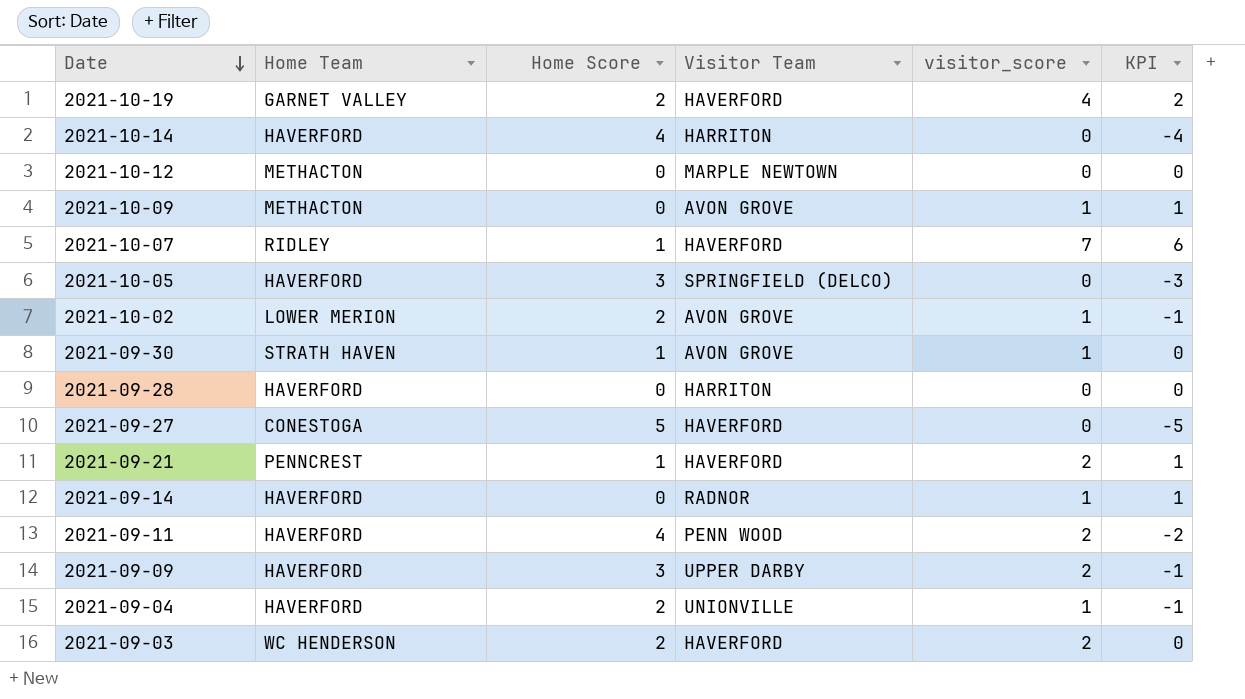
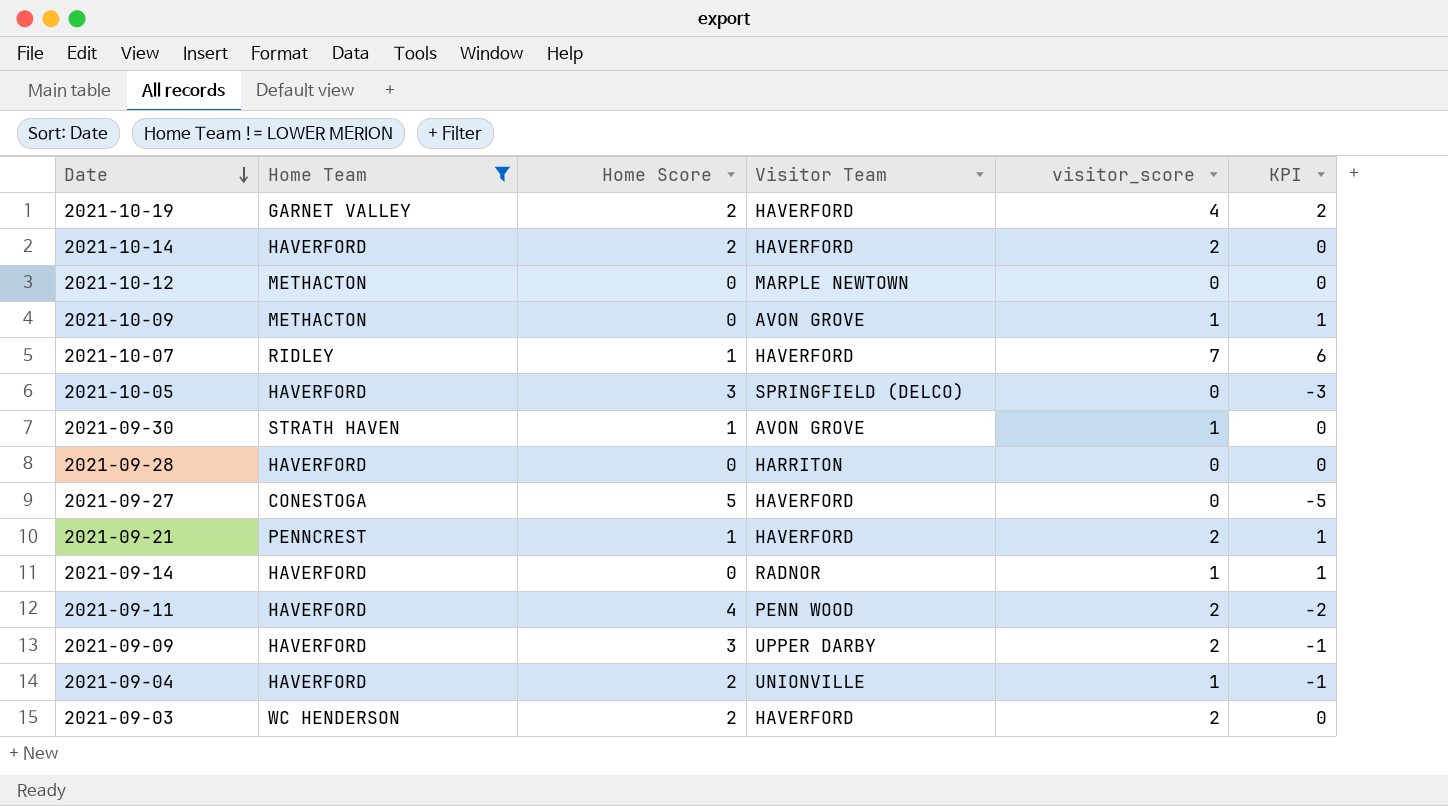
filter: none -> Home Team != LOWER MERION
2021-10-14 | Home Score: 4 -> 2
2021-10-14 | Visitor Team: HARRITON -> HAVERFORD
2021-10-14 | visitor_score: 0 -> 2
2021-10-14 | KPI: -4 -> 0

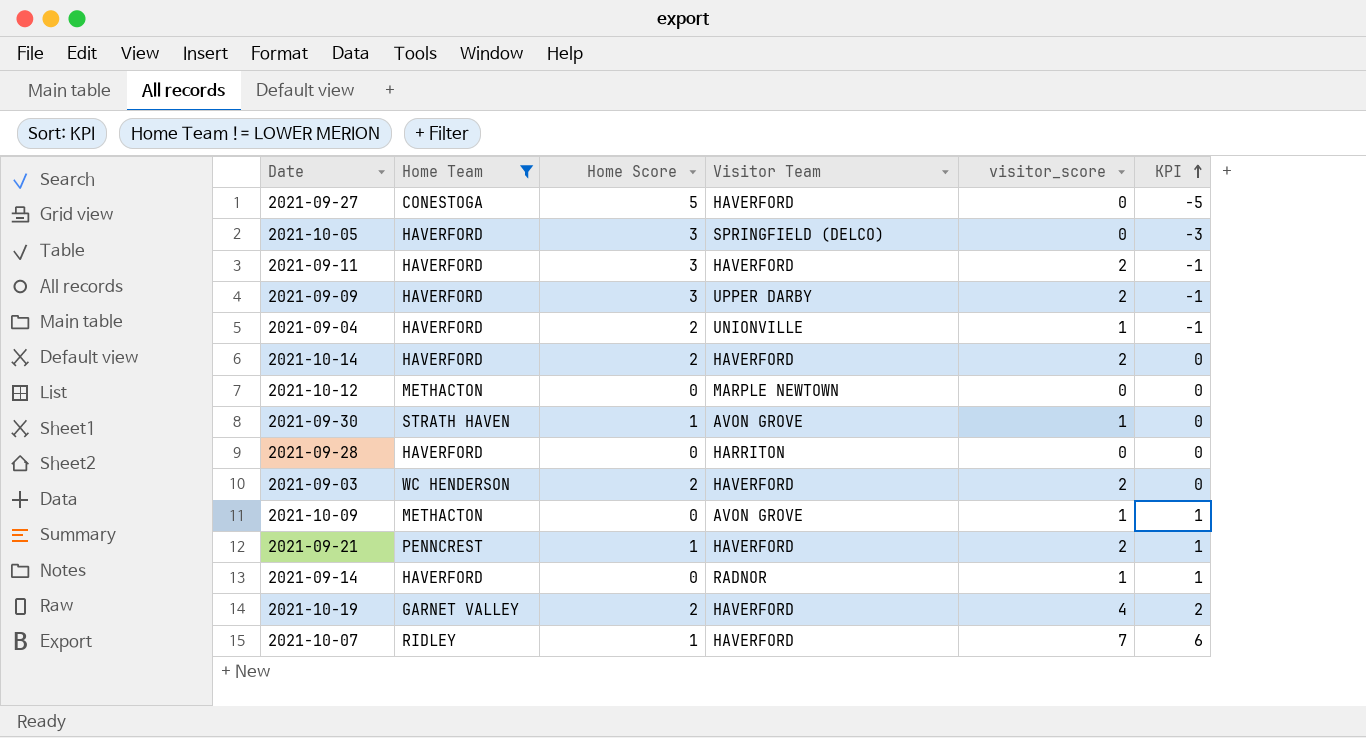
row order: Date descending -> KPI ascending
2021-09-11 | Home Score: 4 -> 3
2021-09-11 | Visitor Team: PENN WOOD -> HAVERFORD
2021-09-11 | KPI: -2 -> -1

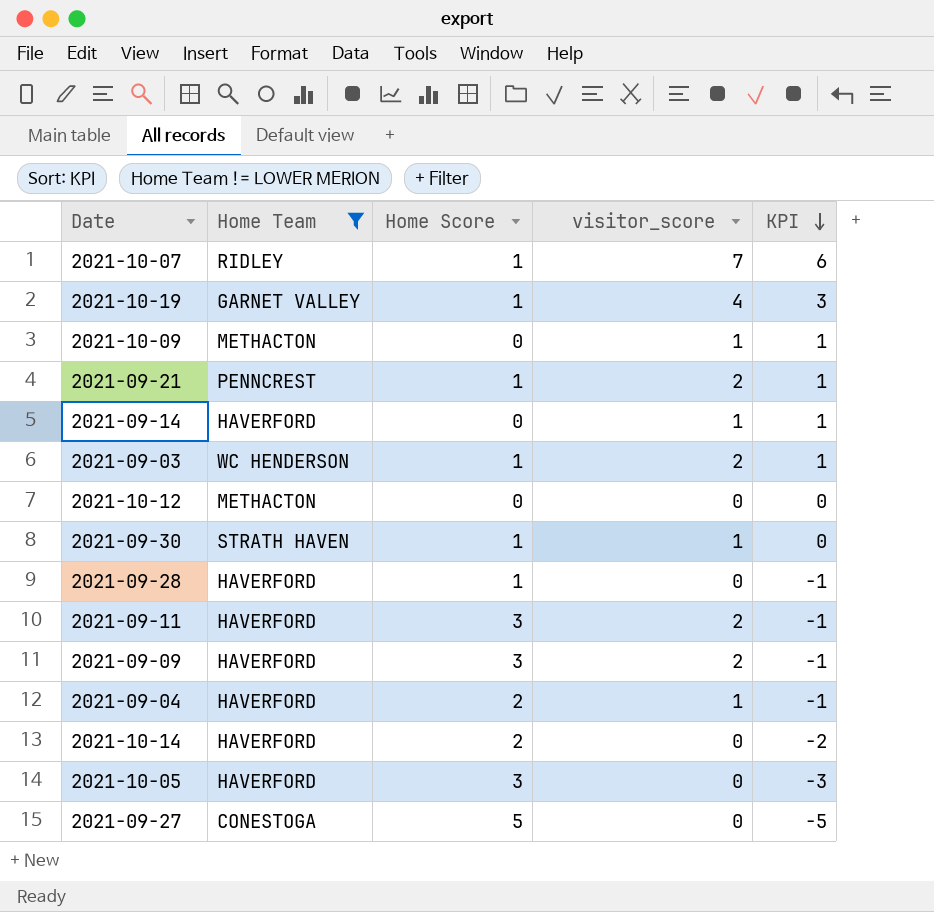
row order: KPI ascending -> KPI descending
column Visitor Team | position: 4 -> none
2021-10-19 | Home Score: 2 -> 1
2021-10-19 | KPI: 2 -> 3
2021-09-03 | Home Score: 2 -> 1
2021-09-03 | KPI: 0 -> 1
2021-09-28 | Home Score: 0 -> 1
2021-09-28 | KPI: 0 -> -1
2021-10-14 | visitor_score: 2 -> 0
2021-10-14 | KPI: 0 -> -2

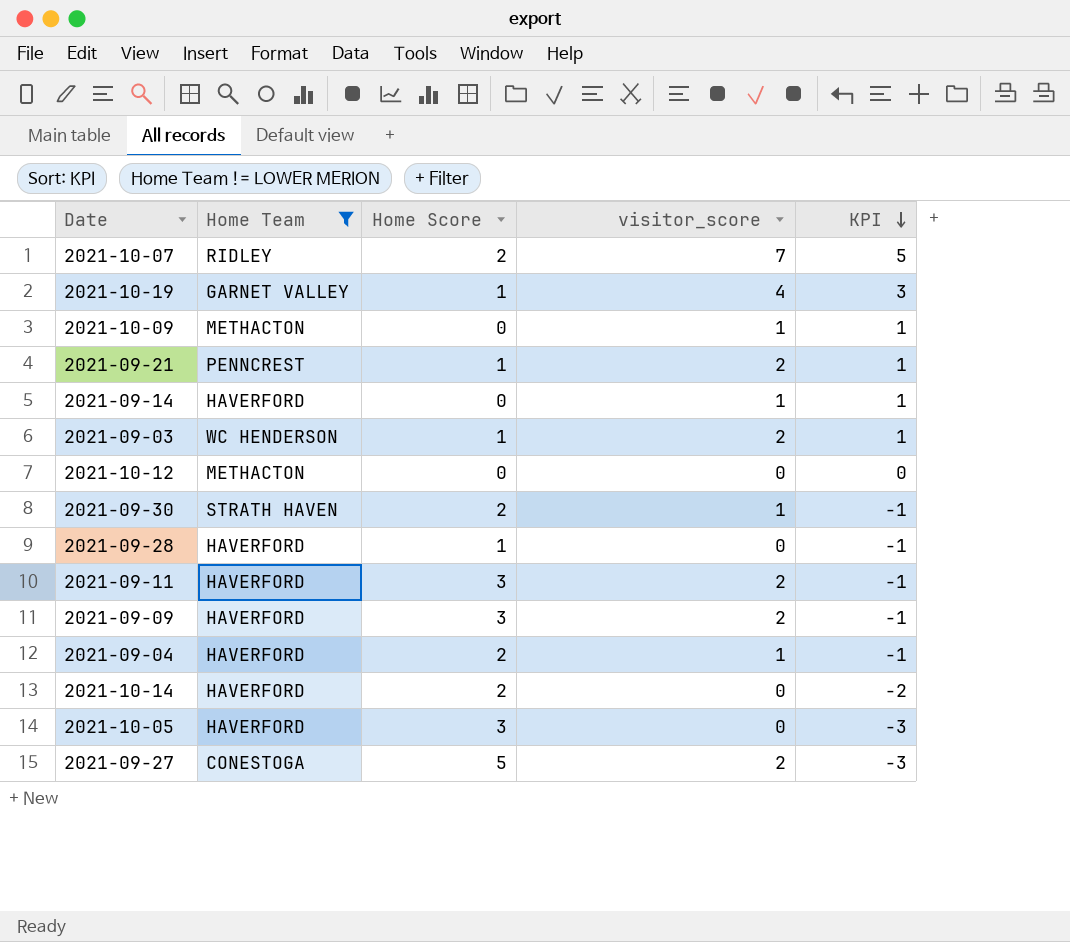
2021-10-07 | Home Score: 1 -> 2
2021-10-07 | KPI: 6 -> 5
2021-09-30 | Home Score: 1 -> 2
2021-09-30 | KPI: 0 -> -1
2021-09-27 | visitor_score: 0 -> 2
2021-09-27 | KPI: -5 -> -3

